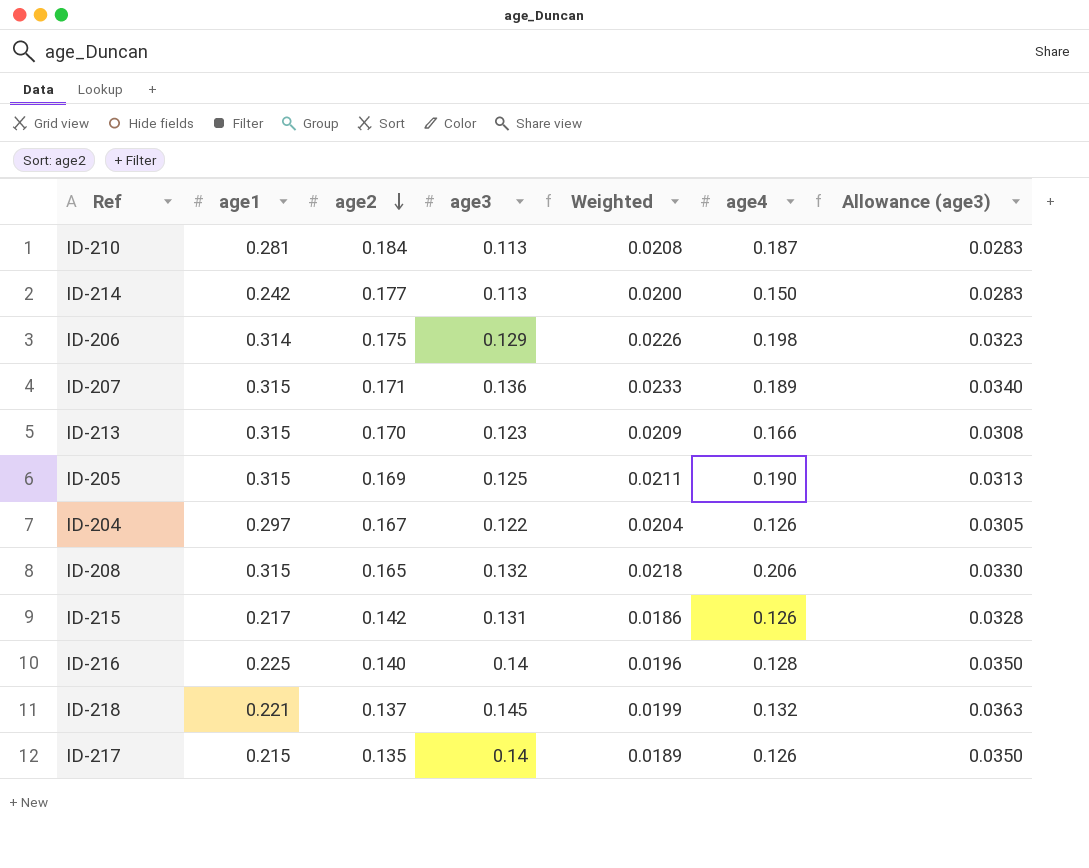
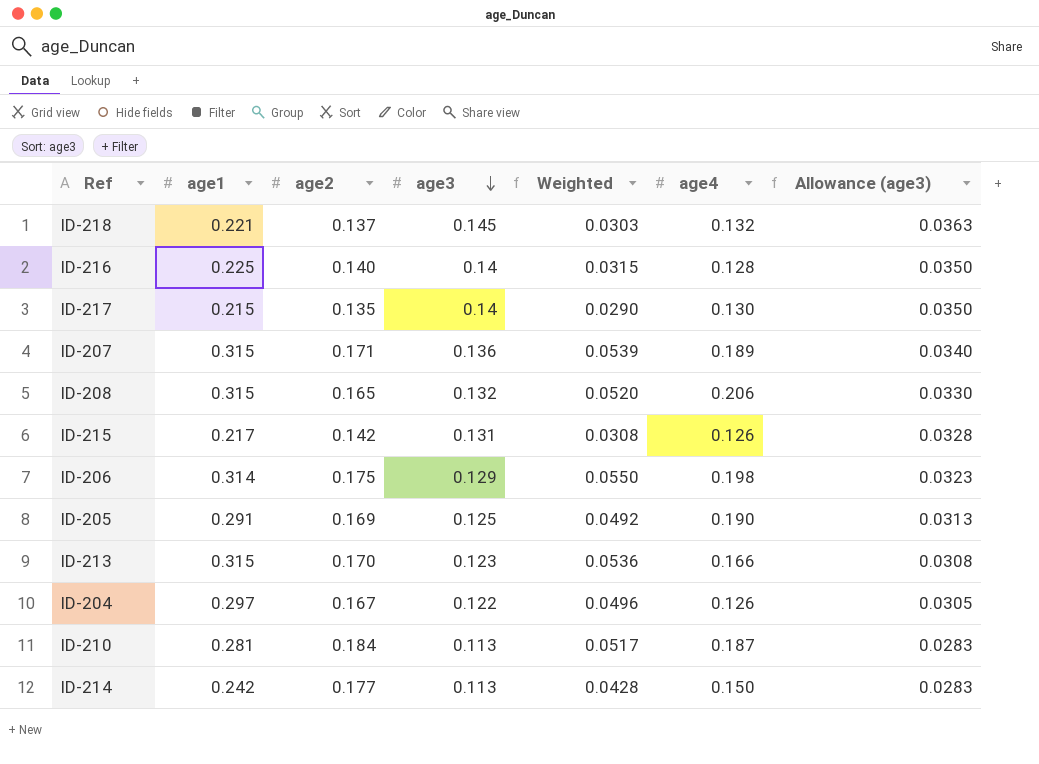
row order: age2 descending -> age3 descending
column Weighted | formula: [age2] * [age3] -> [age1] * [age2]
ID-217 | age4: 0.126 -> 0.130
ID-205 | age1: 0.315 -> 0.291

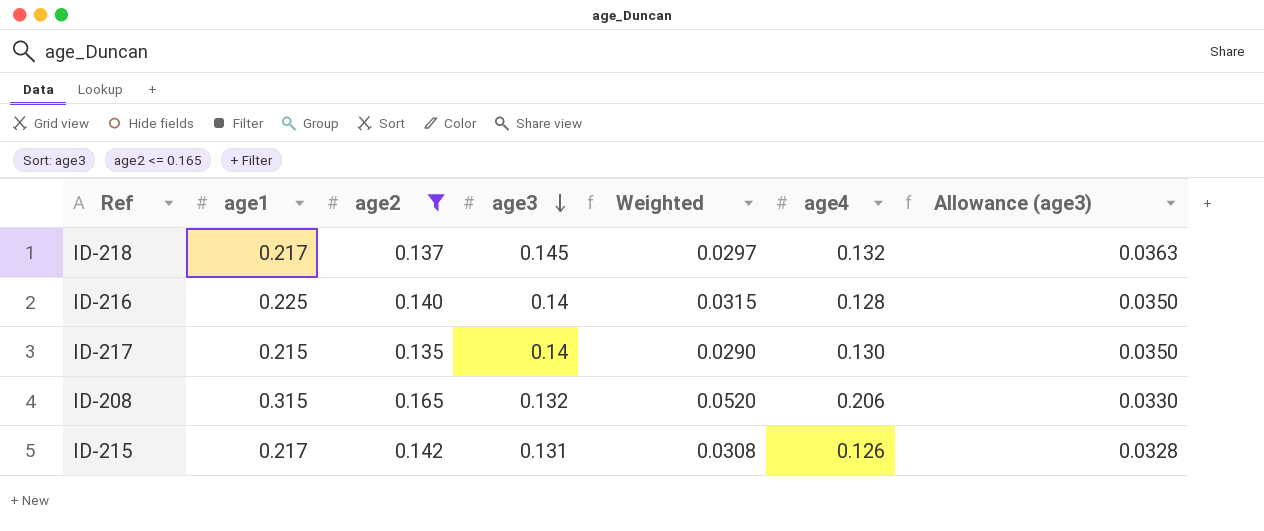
filter: none -> age2 <= 0.165
ID-218 | age1: 0.221 -> 0.217
ID-218 | Weighted: 0.0303 -> 0.0297

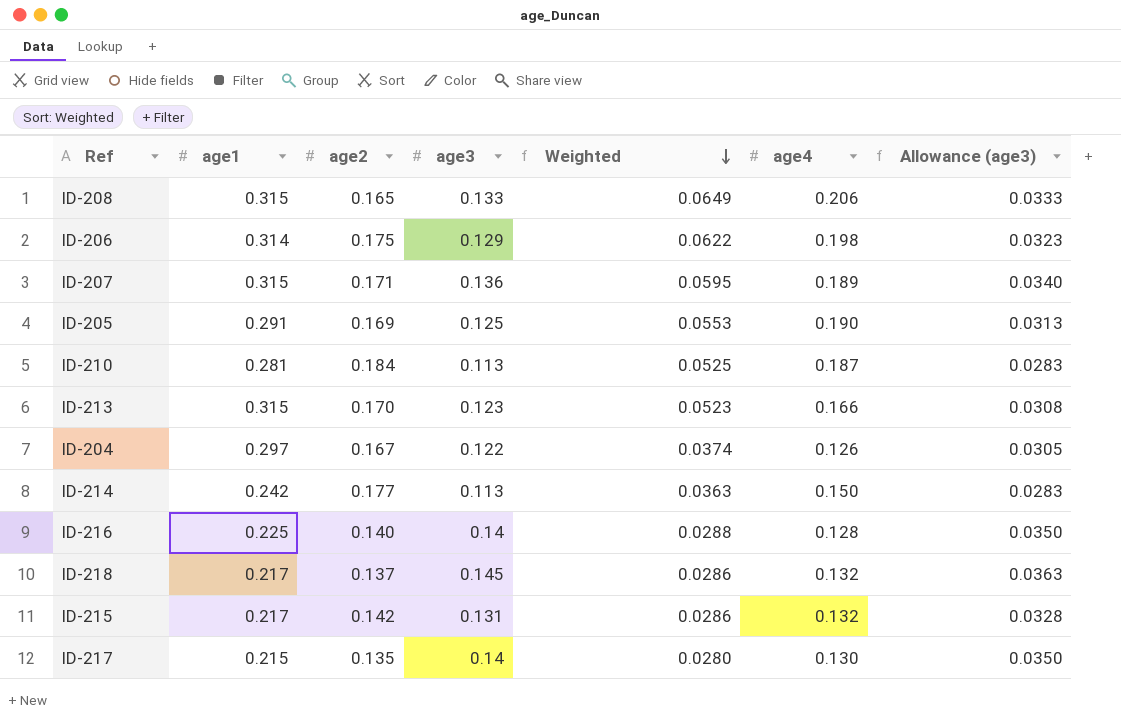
filter: age2 <= 0.165 -> none
row order: age3 descending -> Weighted descending
column Weighted | formula: [age1] * [age2] -> [age1] * [age4]
ID-208 | age3: 0.132 -> 0.133
ID-208 | Allowance (age3): 0.0330 -> 0.0333
ID-215 | age4: 0.126 -> 0.132

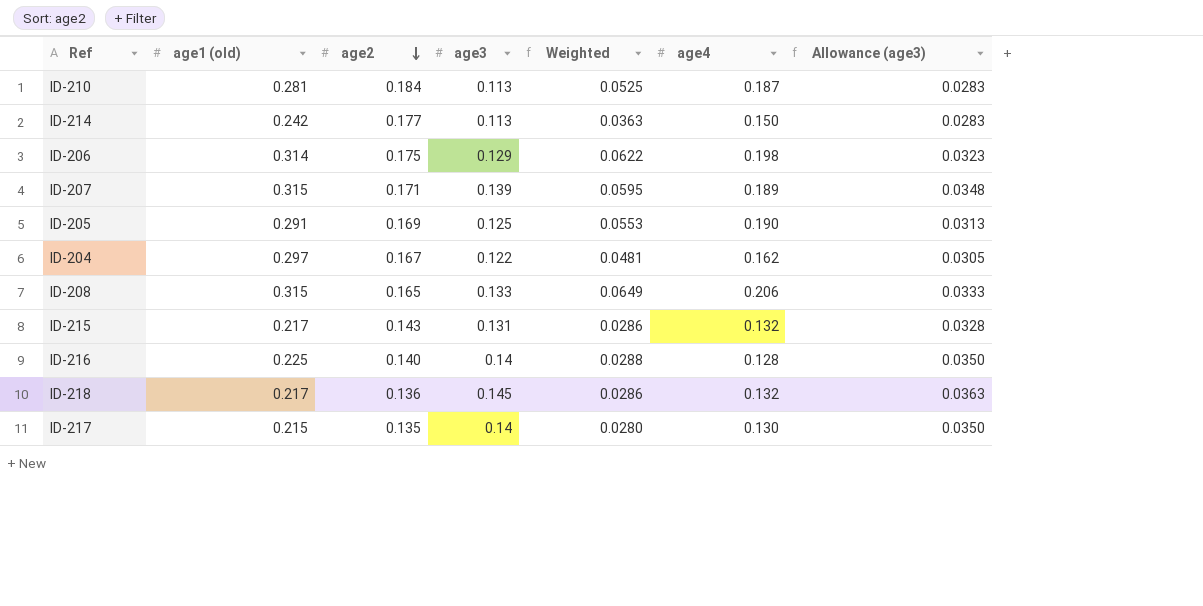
row order: Weighted descending -> age2 descending
column name: age1 -> age1 (old)
row ID-213: 0.315 | 0.170 | 0.123 | 0.0523 | 0.166 | 0.0308 -> none
ID-207 | age3: 0.136 -> 0.139
ID-207 | Allowance (age3): 0.0340 -> 0.0348
ID-204 | Weighted: 0.0374 -> 0.0481
ID-204 | age4: 0.126 -> 0.162
ID-215 | age2: 0.142 -> 0.143
ID-218 | age2: 0.137 -> 0.136

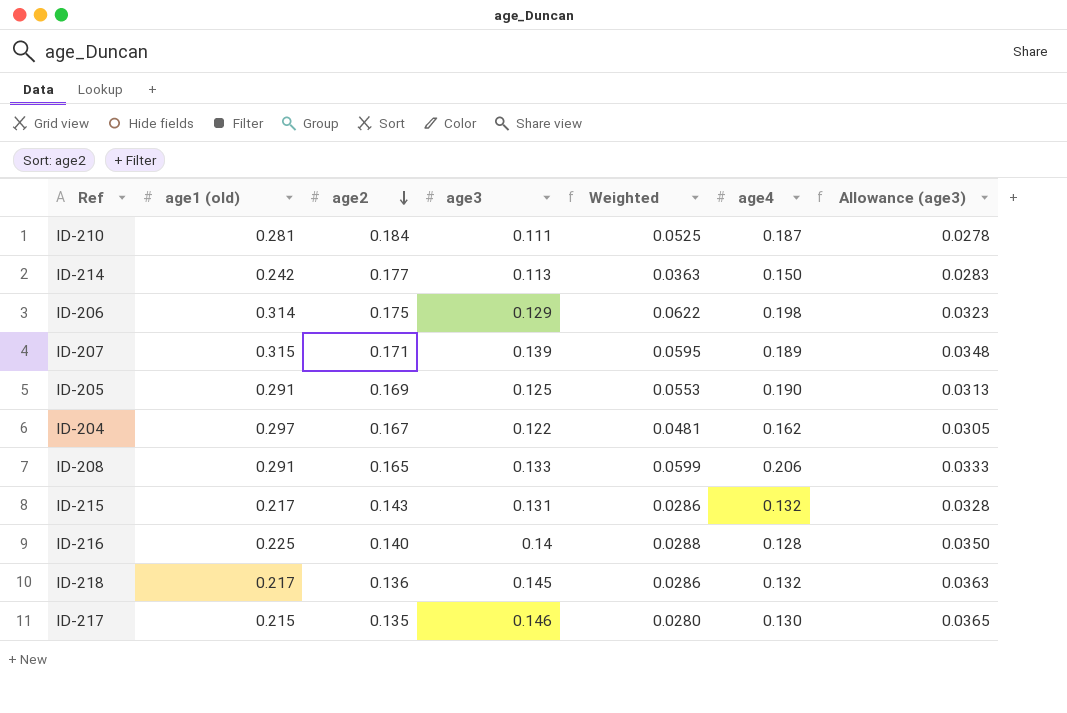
ID-210 | age3: 0.113 -> 0.111
ID-210 | Allowance (age3): 0.0283 -> 0.0278
ID-208 | age1 (old): 0.315 -> 0.291
ID-208 | Weighted: 0.0649 -> 0.0599
ID-217 | age3: 0.14 -> 0.146
ID-217 | Allowance (age3): 0.0350 -> 0.0365

